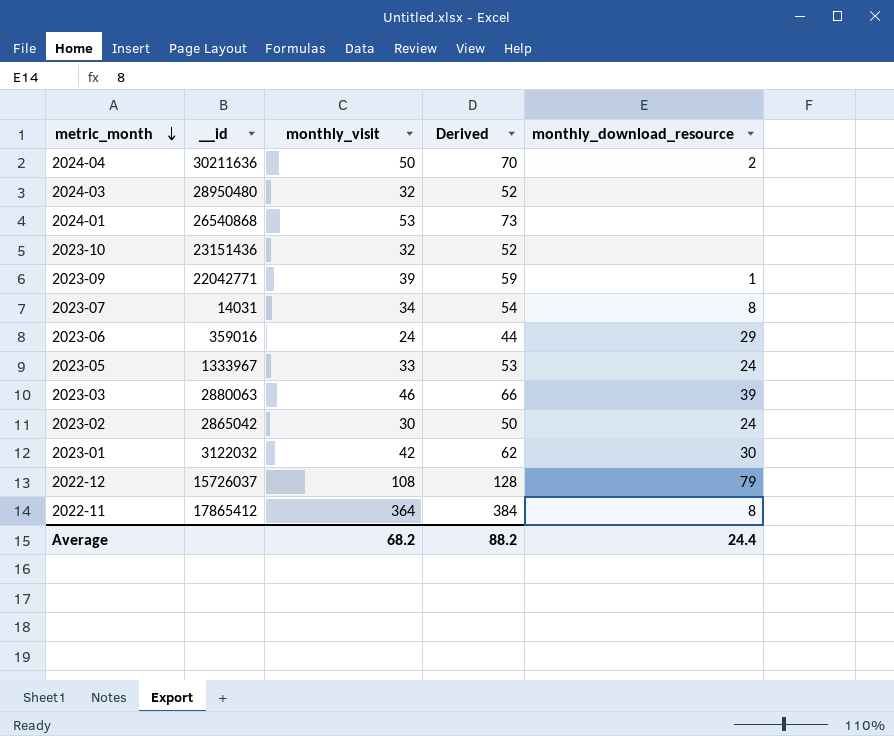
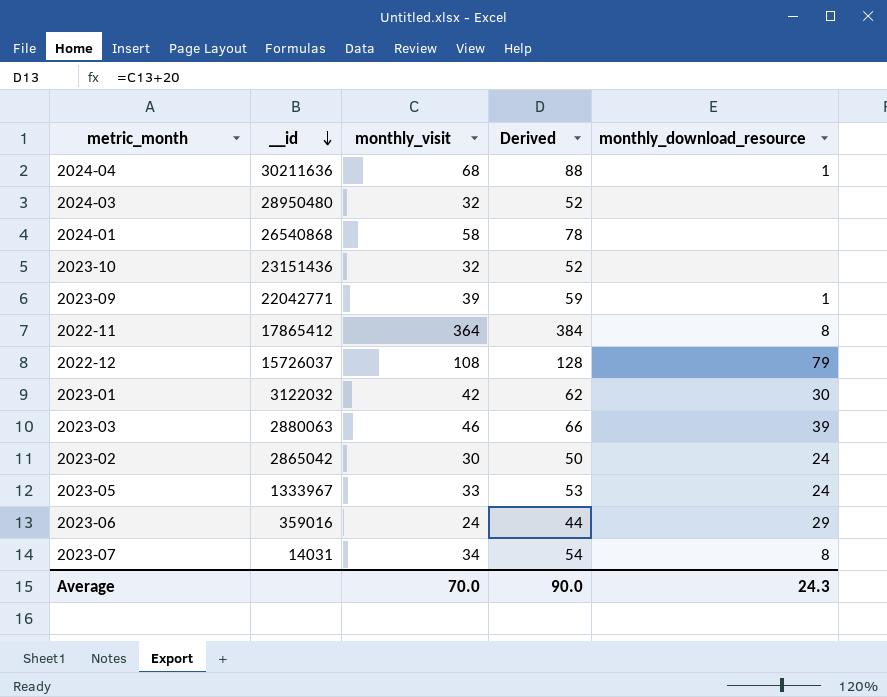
row order: metric_month descending -> __id descending
2024-04 | monthly_visit: 50 -> 68
2024-04 | Derived: 70 -> 88
2024-04 | monthly_download_resource: 2 -> 1
2024-01 | monthly_visit: 53 -> 58
2024-01 | Derived: 73 -> 78
Average | monthly_visit: 68.2 -> 70.0
Average | Derived: 88.2 -> 90.0
Average | monthly_download_resource: 24.4 -> 24.3

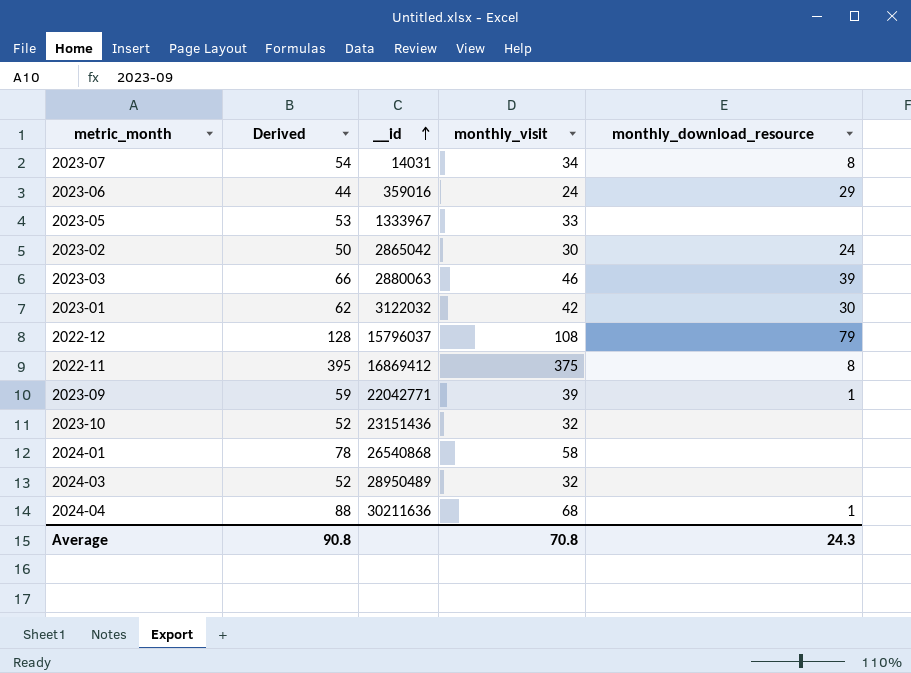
row order: __id descending -> __id ascending
column Derived | position: 4 -> 2
2023-05 | monthly_download_resource: 24 -> none
2022-12 | __id: 15726037 -> 15796037
2022-11 | Derived: 384 -> 395
2022-11 | __id: 17865412 -> 16869412
2022-11 | monthly_visit: 364 -> 375
2024-03 | __id: 28950480 -> 28950489
Average | Derived: 90.0 -> 90.8
Average | monthly_visit: 70.0 -> 70.8

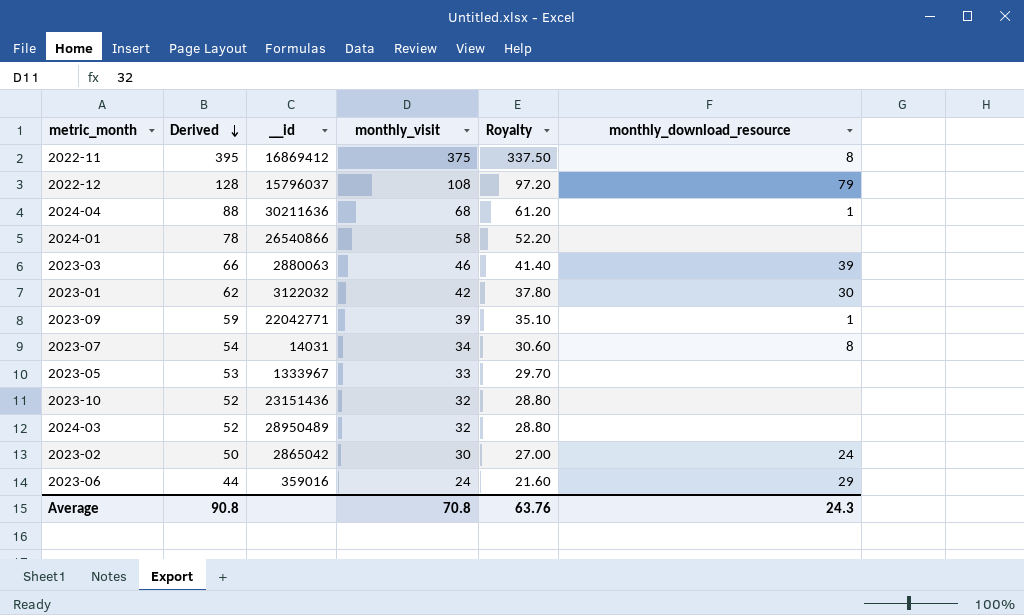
row order: __id ascending -> Derived descending
column Royalty | formula: none -> [monthly_visit] * 0.9
2024-01 | __id: 26540868 -> 26540866

